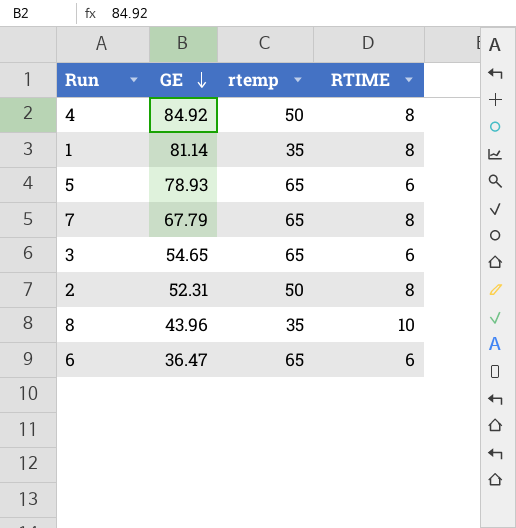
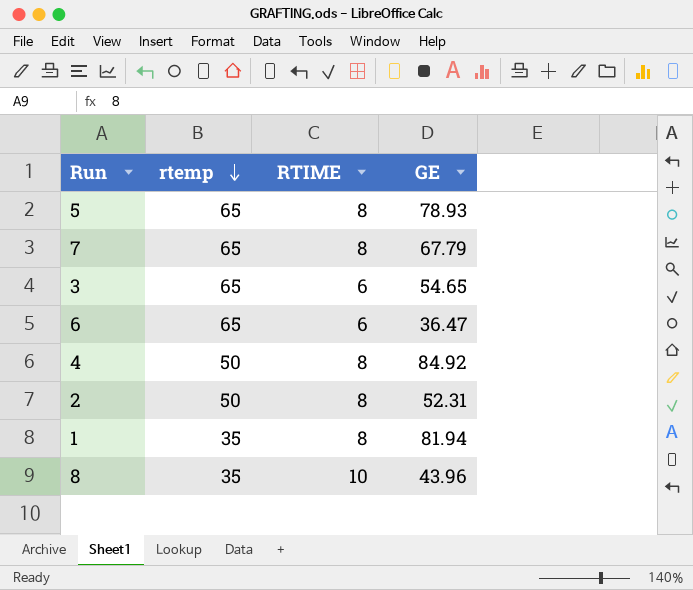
row order: GE descending -> rtemp descending
column GE | position: 2 -> 4
5 | RTIME: 6 -> 8
1 | GE: 81.14 -> 81.94

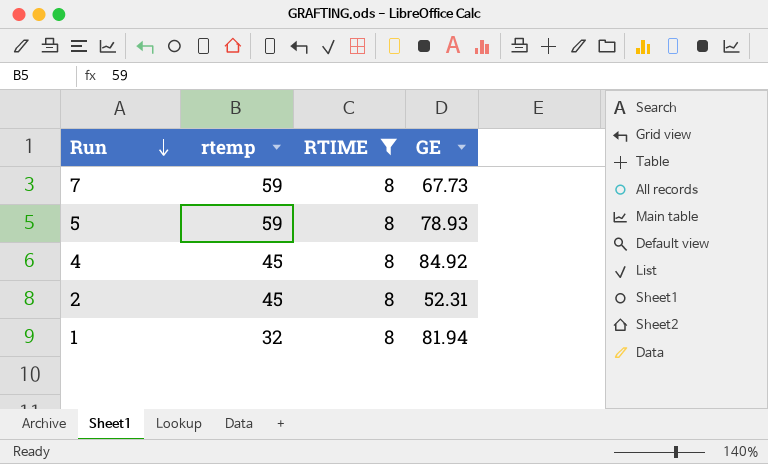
filter: none -> RTIME = 8
row order: rtemp descending -> Run descending
7 | rtemp: 65 -> 59
7 | GE: 67.79 -> 67.73
5 | rtemp: 65 -> 59
4 | rtemp: 50 -> 45
2 | rtemp: 50 -> 45
1 | rtemp: 35 -> 32

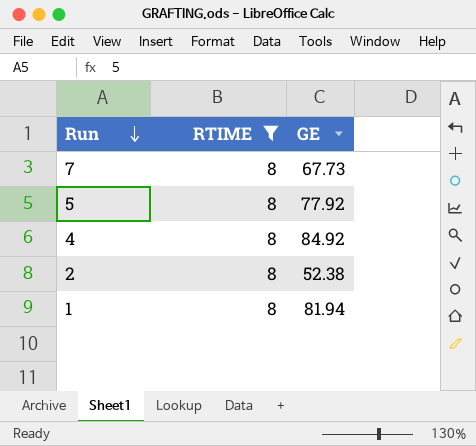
column rtemp | position: 2 -> none
5 | GE: 78.93 -> 77.92
2 | GE: 52.31 -> 52.38

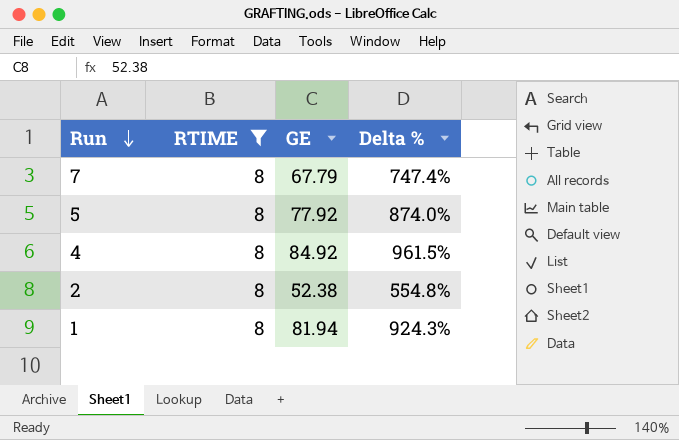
column Delta % | formula: none -> ([GE] - [RTIME]) / [RTIME]
7 | GE: 67.73 -> 67.79

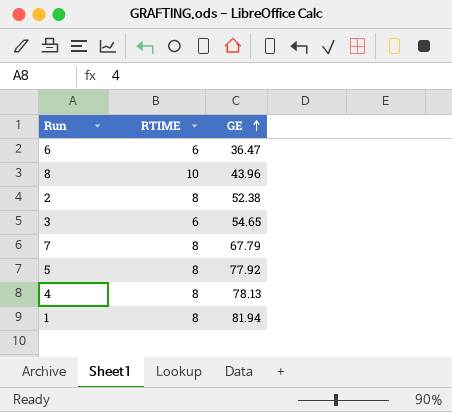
filter: RTIME = 8 -> none
row order: Run descending -> GE ascending
column Delta % | formula: ([GE] - [RTIME]) / [RTIME] -> none
4 | GE: 84.92 -> 78.13

